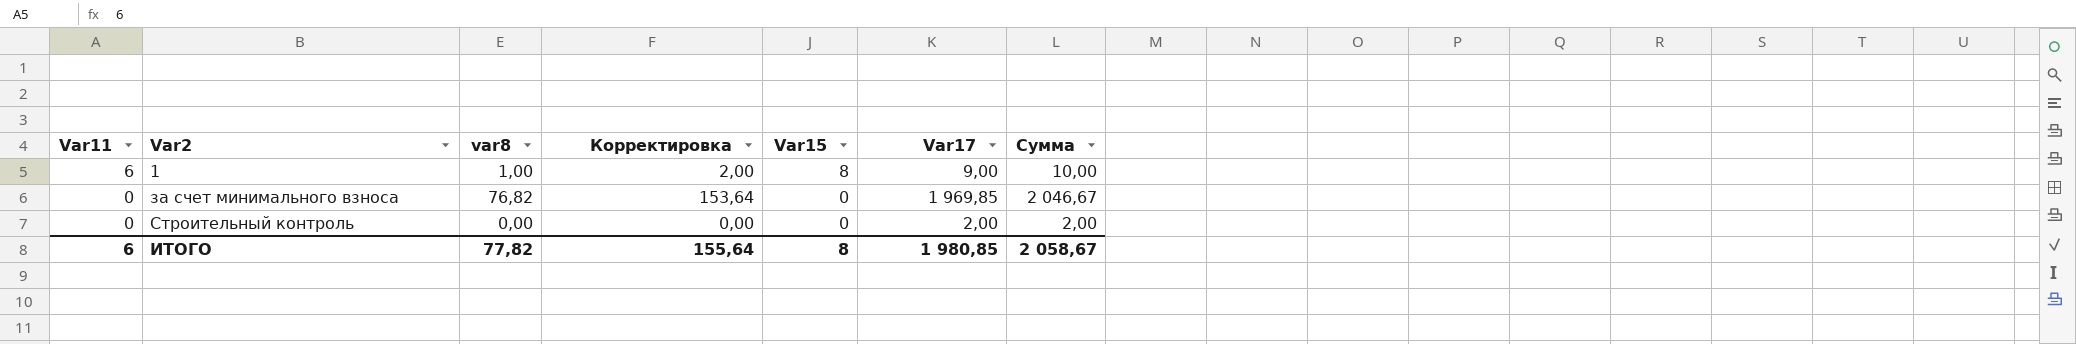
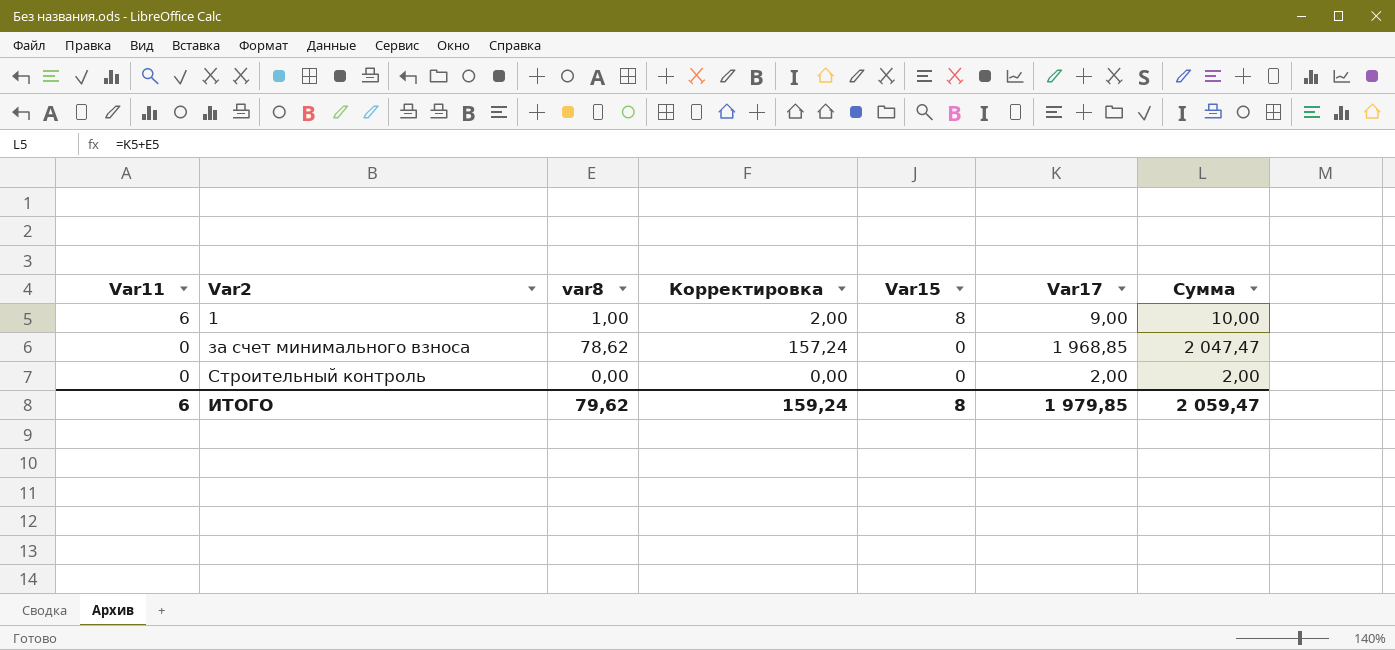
за счет минимального взноса | var8: 76,82 -> 78,62
за счет минимального взноса | Корректировка: 153,64 -> 157,24
за счет минимального взноса | Var17: 1 969,85 -> 1 968,85
за счет минимального взноса | Сумма: 2 046,67 -> 2 047,47
ИТОГО | var8: 77,82 -> 79,62
ИТОГО | Корректировка: 155,64 -> 159,24
ИТОГО | Var17: 1 980,85 -> 1 979,85
ИТОГО | Сумма: 2 058,67 -> 2 059,47

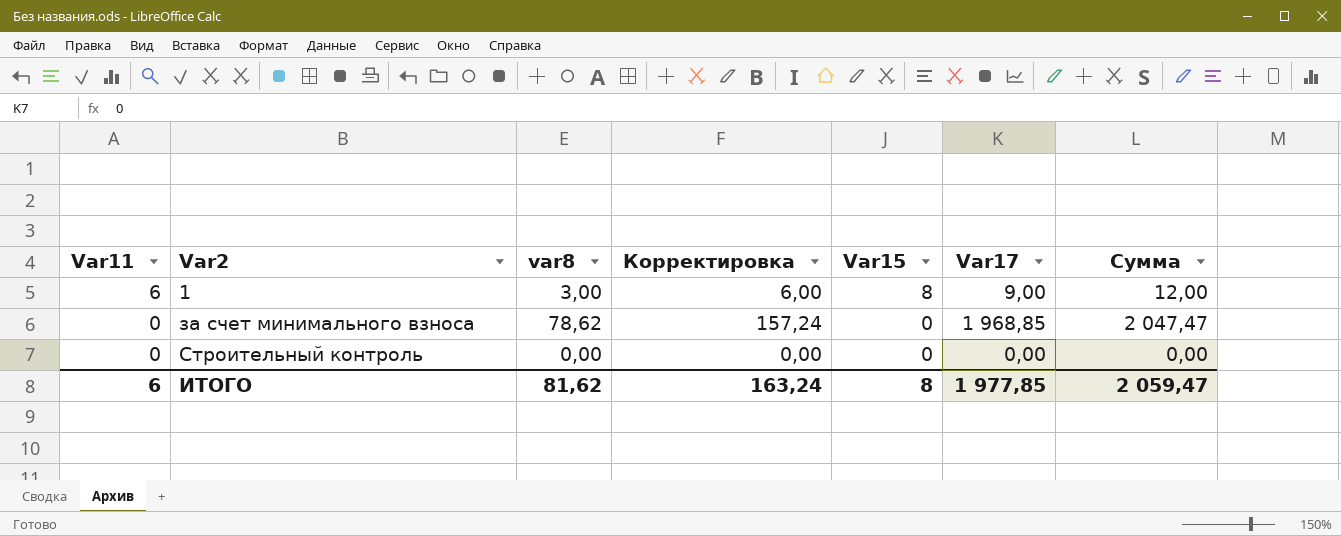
1 | var8: 1,00 -> 3,00
1 | Корректировка: 2,00 -> 6,00
1 | Сумма: 10,00 -> 12,00
Строительный контроль | Var17: 2,00 -> 0,00
Строительный контроль | Сумма: 2,00 -> 0,00
ИТОГО | var8: 79,62 -> 81,62
ИТОГО | Корректировка: 159,24 -> 163,24
ИТОГО | Var17: 1 979,85 -> 1 977,85

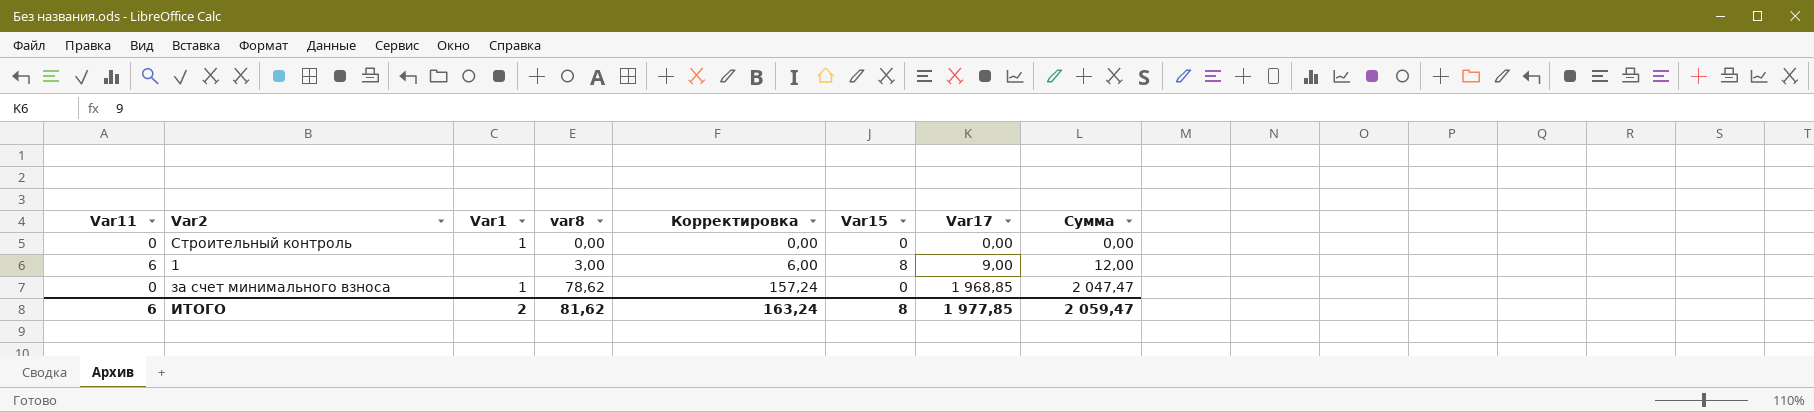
row order: Var11 descending -> var8 ascending
column Var1 | position: none -> 3

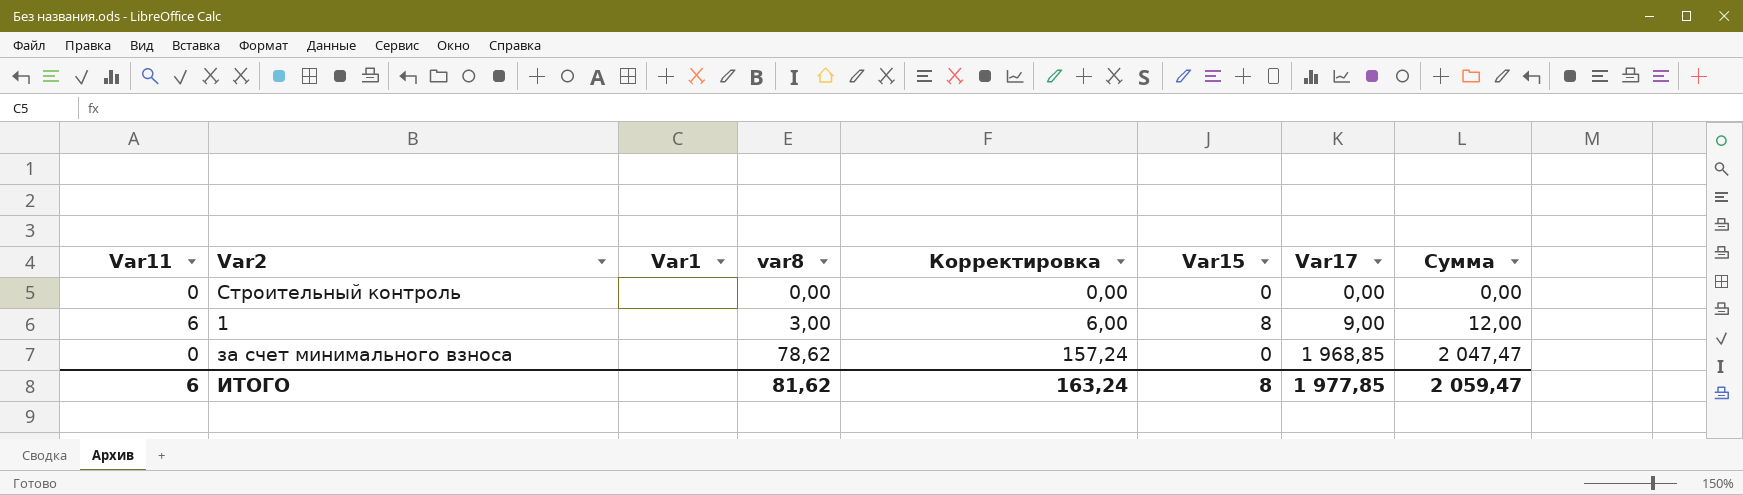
Строительный контроль | Var1: 1 -> none
за счет минимального взноса | Var1: 1 -> none
ИТОГО | Var1: 2 -> none

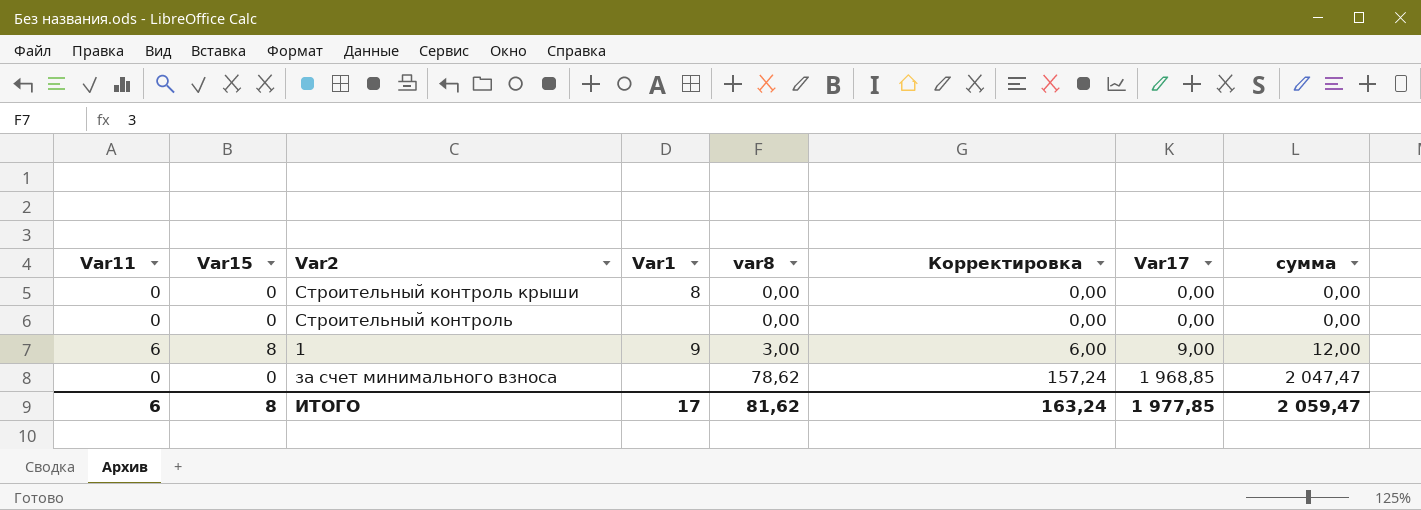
column Var15 | position: 6 -> 2
column name: Сумма -> сумма
row Строительный контроль крыши: none -> 0 | 0 | 8 | 0,00 | 0,00 | 0,00 | 0,00
1 | Var1: none -> 9
ИТОГО | Var1: none -> 17

